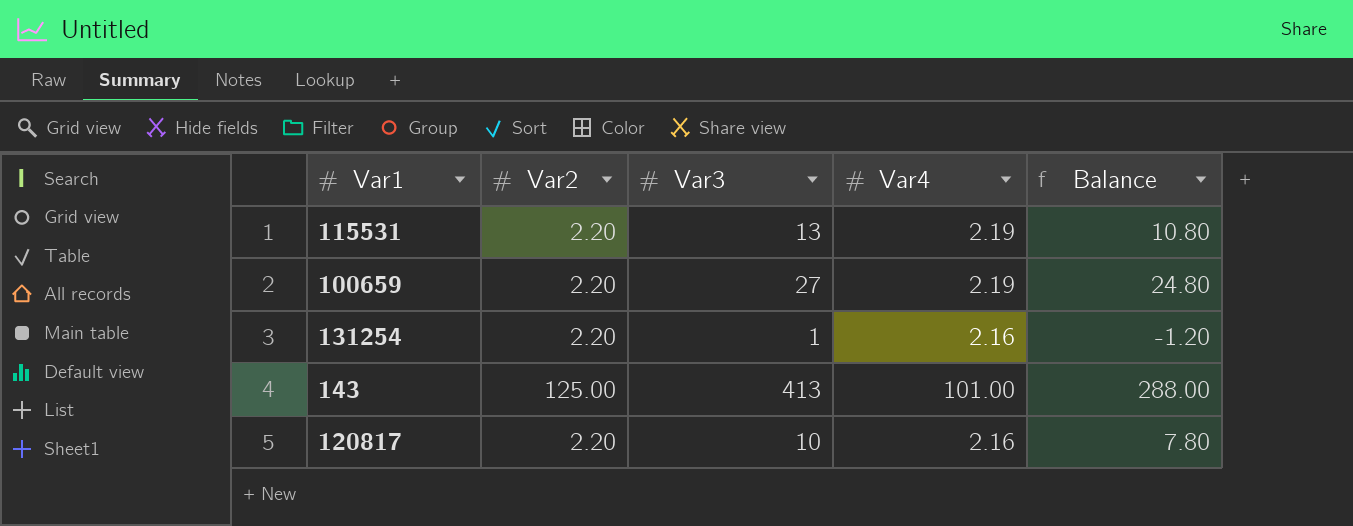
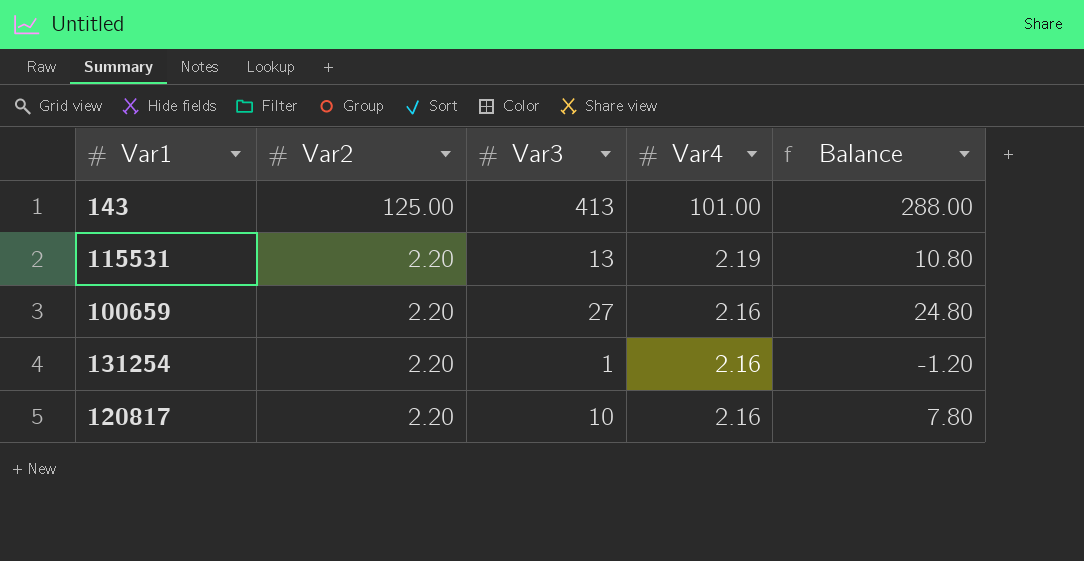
row order: none -> Var2 descending
100659 | Var4: 2.19 -> 2.16

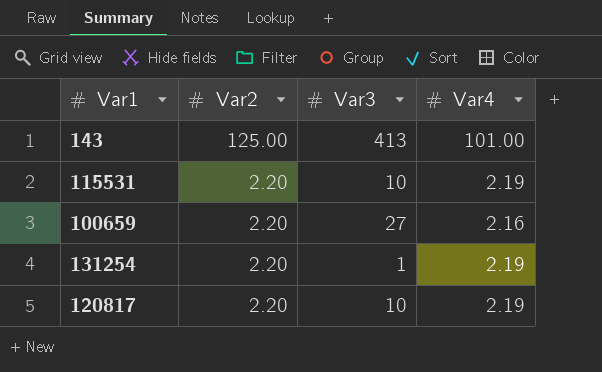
column Balance | formula: [Var3] - [Var2] -> none
115531 | Var3: 13 -> 10
131254 | Var4: 2.16 -> 2.19
120817 | Var4: 2.16 -> 2.19

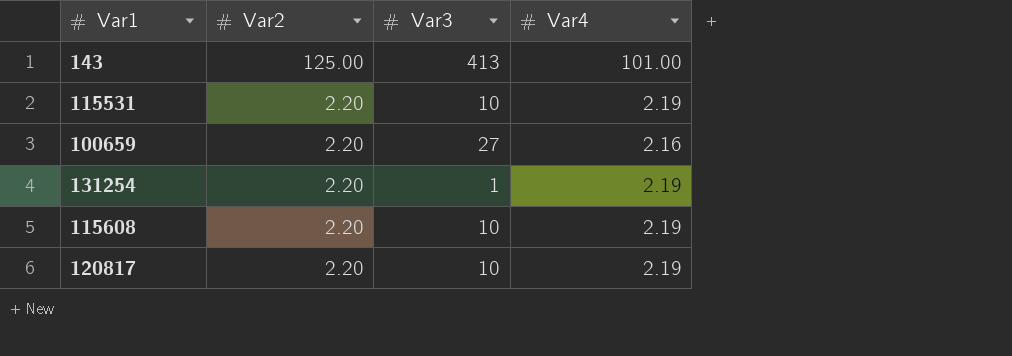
row 115608: none -> 2.20 | 10 | 2.19

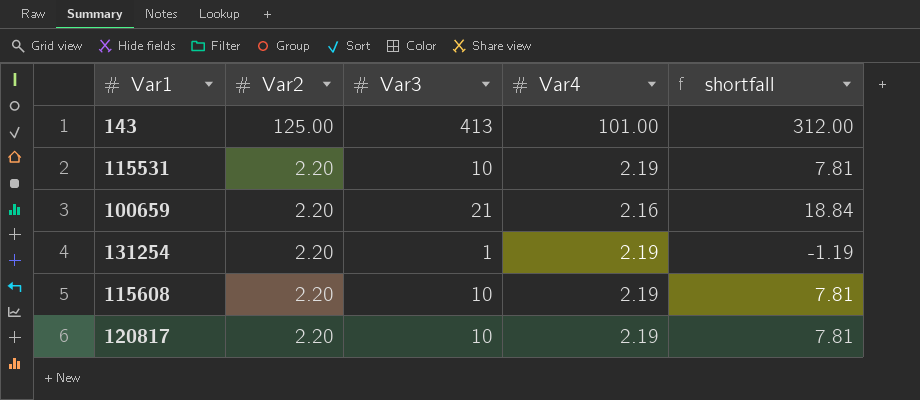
column shortfall | formula: none -> [Var3] - [Var4]
100659 | Var3: 27 -> 21

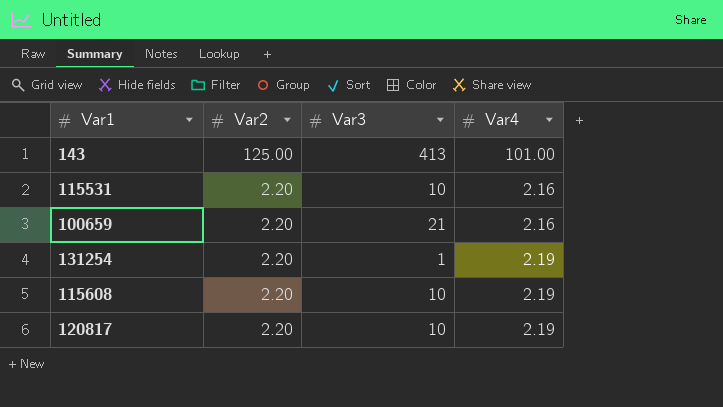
column shortfall | formula: [Var3] - [Var4] -> none
115531 | Var4: 2.19 -> 2.16

